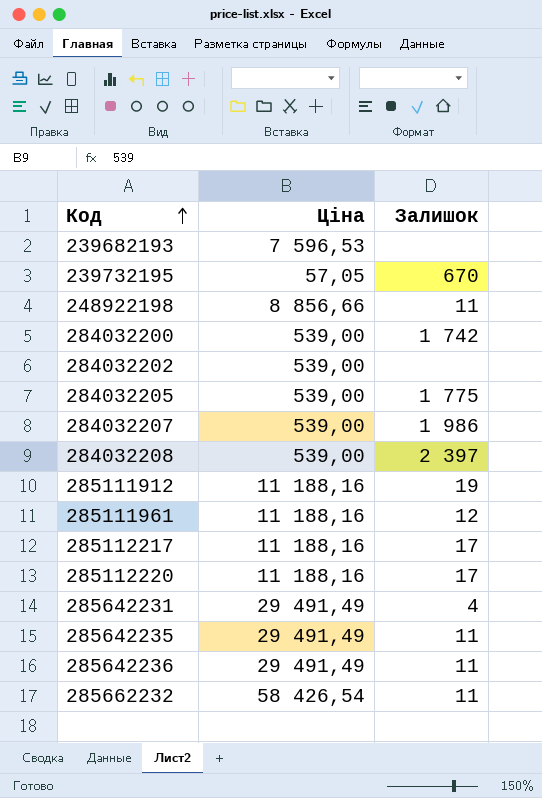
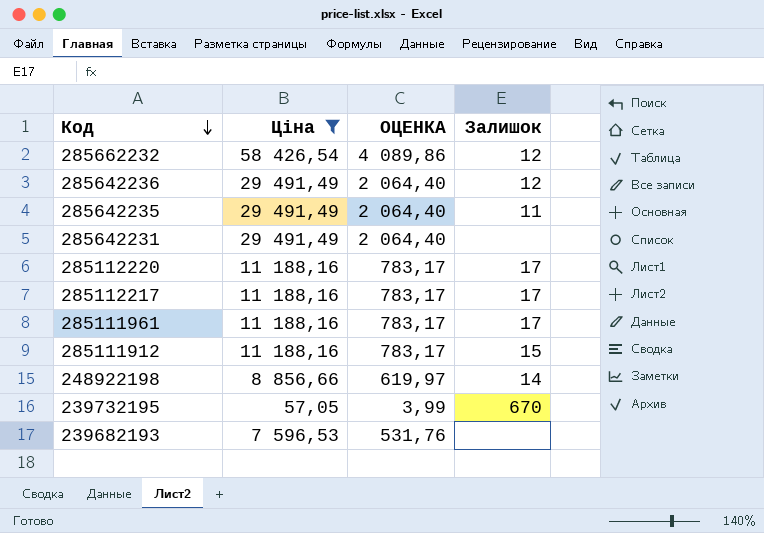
filter: none -> Ціна != 539,00
row order: Код ascending -> Код descending
column ОЦЕНКА | formula: none -> [Ціна] * 0,07
285662232 | Залишок: 11 -> 12
285642236 | Залишок: 11 -> 12
285642231 | Залишок: 4 -> none
285111961 | Залишок: 12 -> 17
285111912 | Залишок: 19 -> 15
248922198 | Залишок: 11 -> 14

